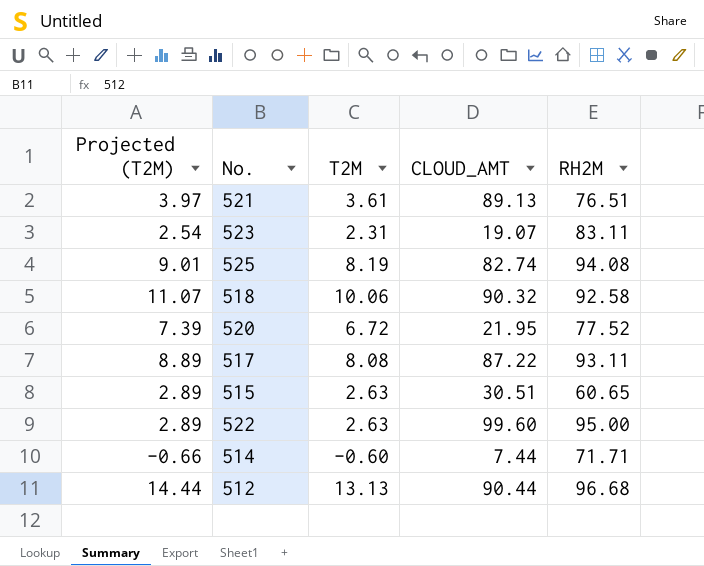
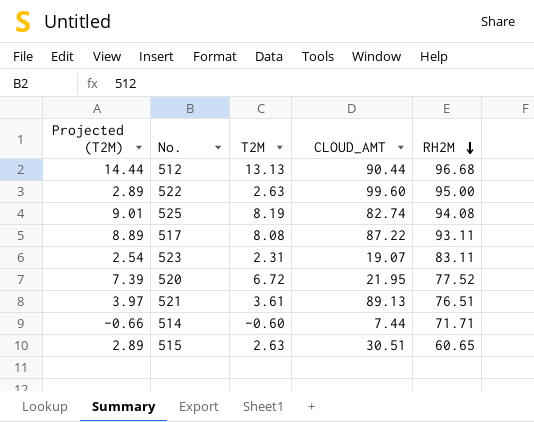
row order: none -> RH2M descending
row 518: 11.07 | 10.06 | 90.32 | 92.58 -> none

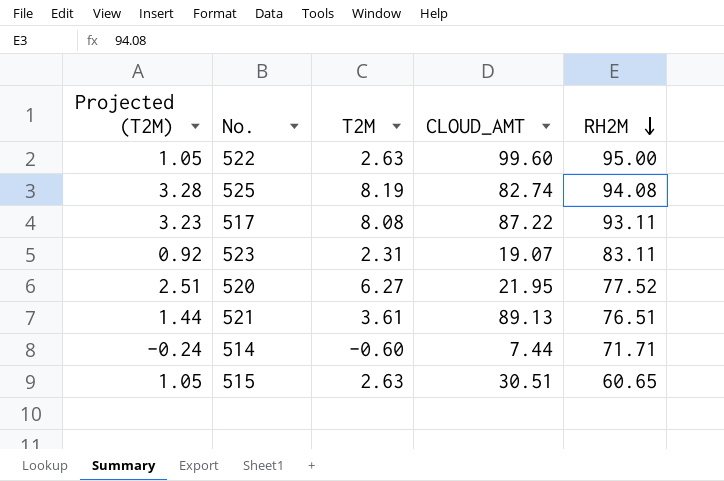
column Projected (T2M) | formula: [T2M] * 1.1 -> [T2M] * 0.4
row 512: 14.44 | 13.13 | 90.44 | 96.68 -> none
520 | T2M: 6.72 -> 6.27

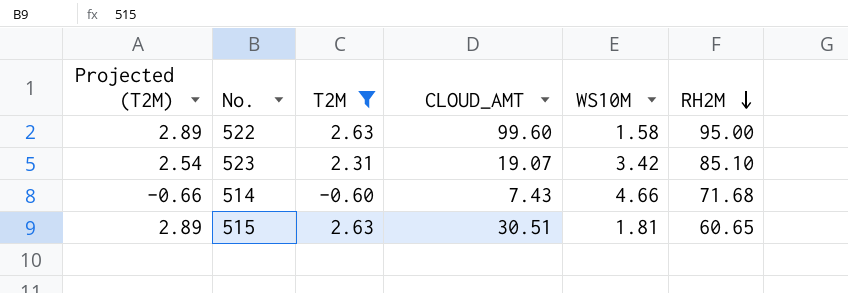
filter: none -> T2M <= 2.63
column Projected (T2M) | formula: [T2M] * 0.4 -> [T2M] * 1.1
column WS10M | position: none -> 5
523 | RH2M: 83.11 -> 85.10
514 | CLOUD_AMT: 7.44 -> 7.43
514 | RH2M: 71.71 -> 71.68

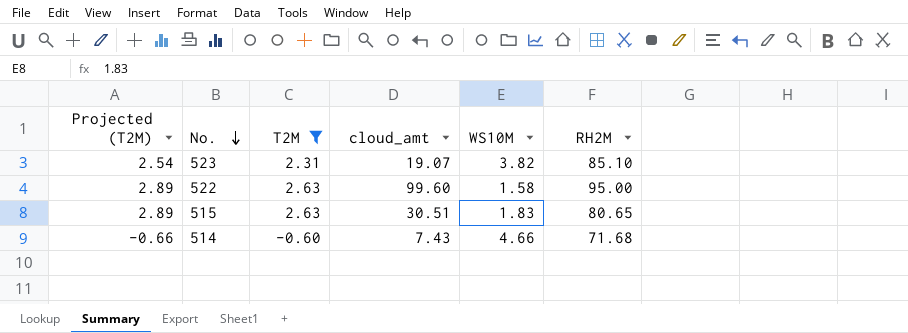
row order: RH2M descending -> No. descending
column name: CLOUD_AMT -> cloud_amt
523 | WS10M: 3.42 -> 3.82
515 | WS10M: 1.81 -> 1.83
515 | RH2M: 60.65 -> 80.65

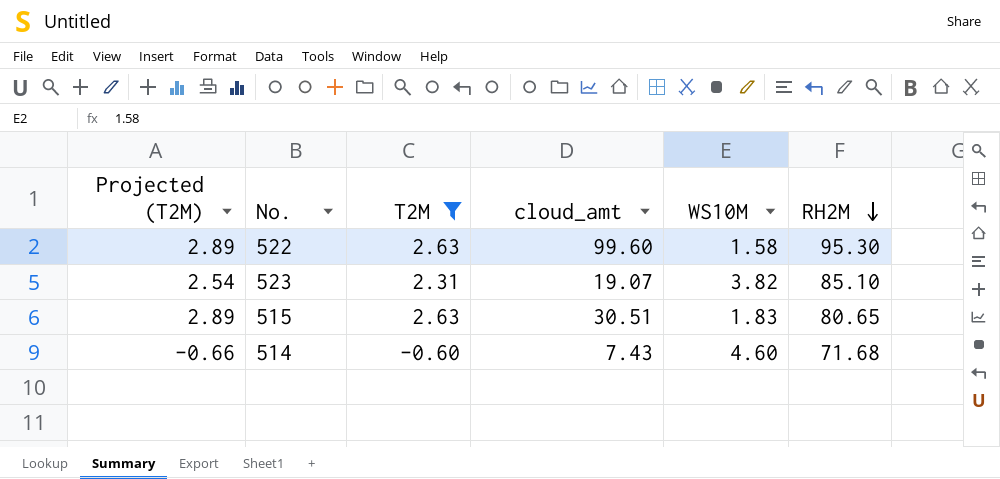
row order: No. descending -> RH2M descending
522 | RH2M: 95.00 -> 95.30
514 | WS10M: 4.66 -> 4.60

